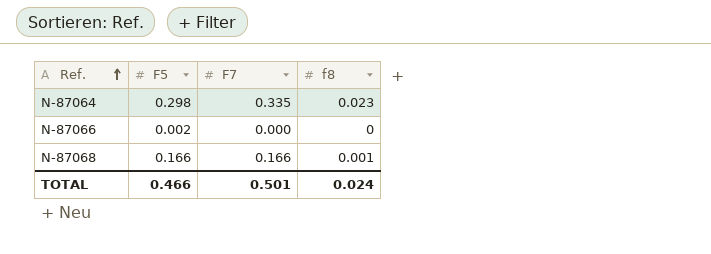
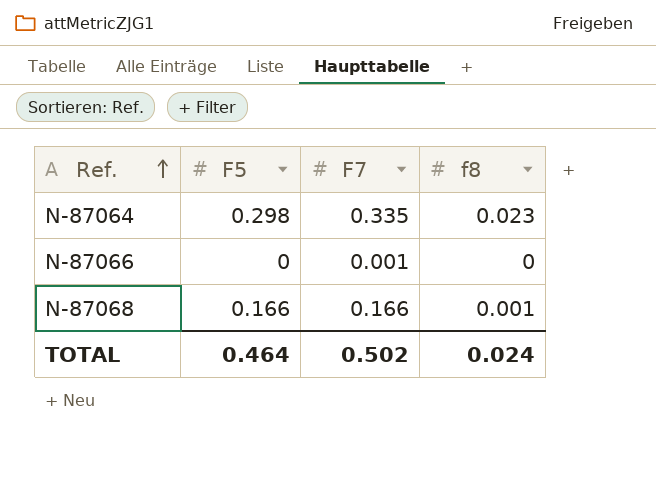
N-87066 | F5: 0.002 -> 0
N-87066 | F7: 0.000 -> 0.001
TOTAL | F5: 0.466 -> 0.464
TOTAL | F7: 0.501 -> 0.502

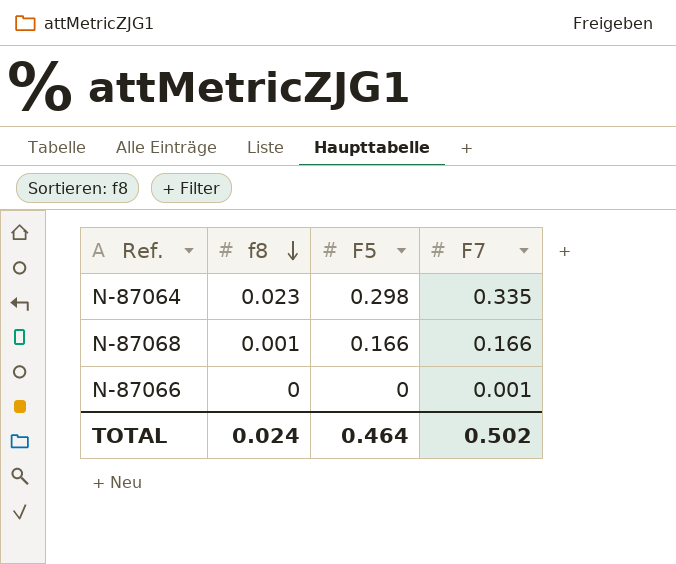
row order: Ref. ascending -> f8 descending
column f8 | position: 4 -> 2

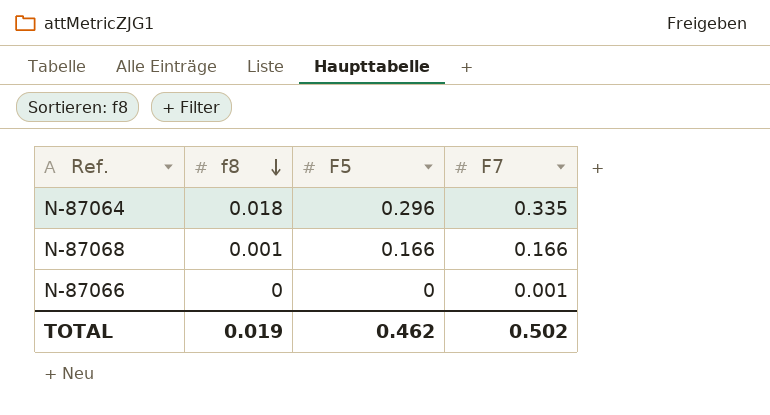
N-87064 | f8: 0.023 -> 0.018
N-87064 | F5: 0.298 -> 0.296
TOTAL | f8: 0.024 -> 0.019
TOTAL | F5: 0.464 -> 0.462

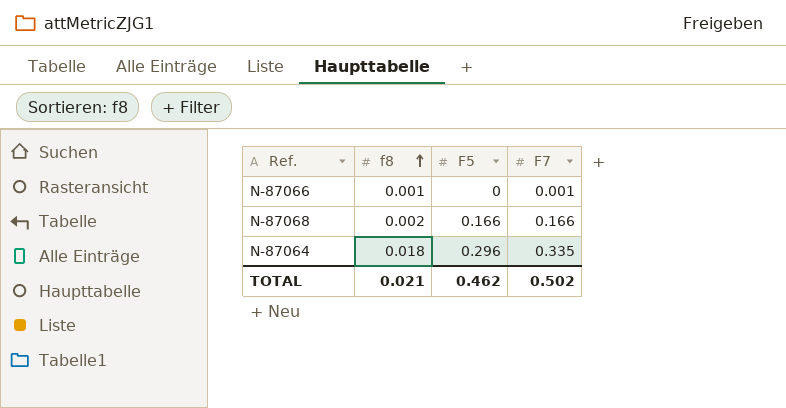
row order: f8 descending -> f8 ascending
N-87066 | f8: 0 -> 0.001
N-87068 | f8: 0.001 -> 0.002
TOTAL | f8: 0.019 -> 0.021

